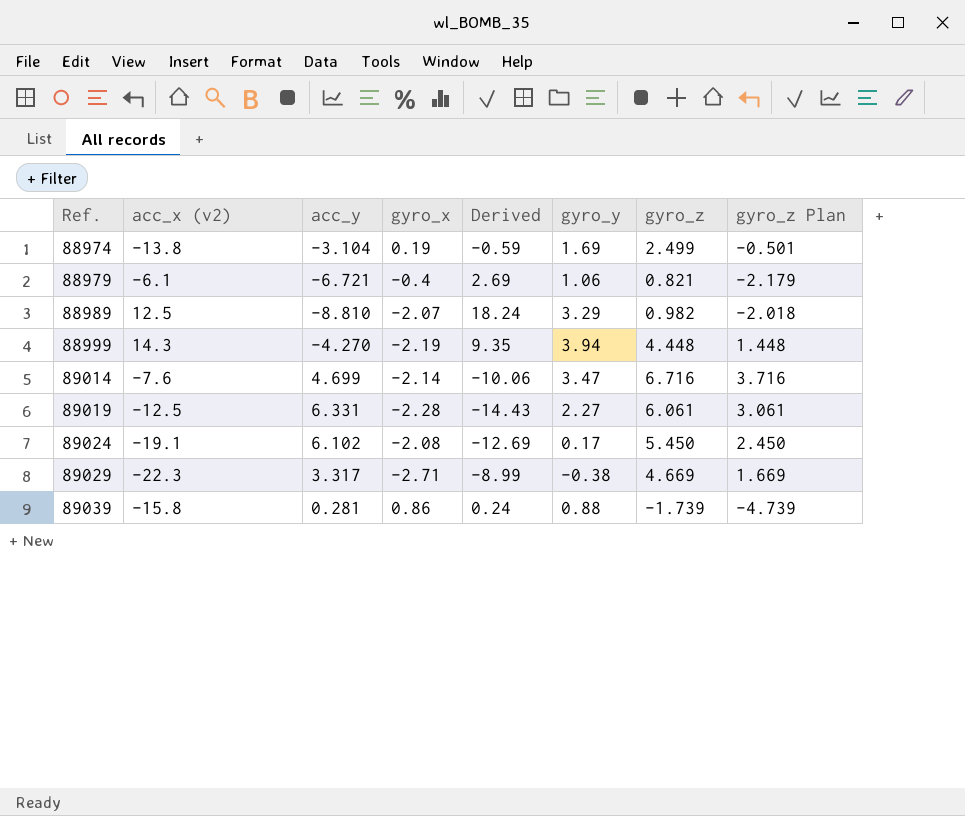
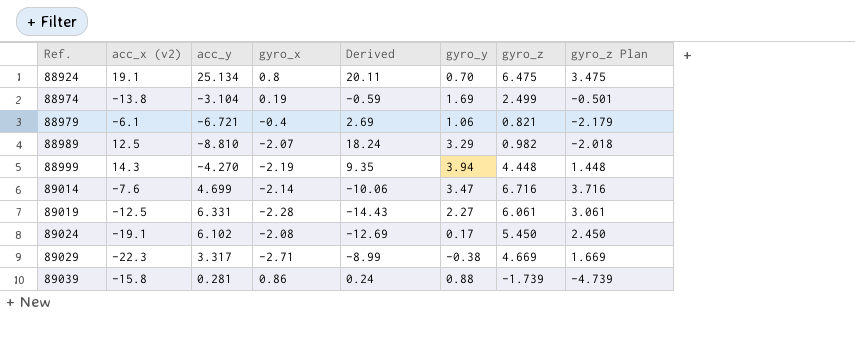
row 88924: none -> 19.1 | 25.134 | 0.8 | 20.11 | 0.70 | 6.475 | 3.475

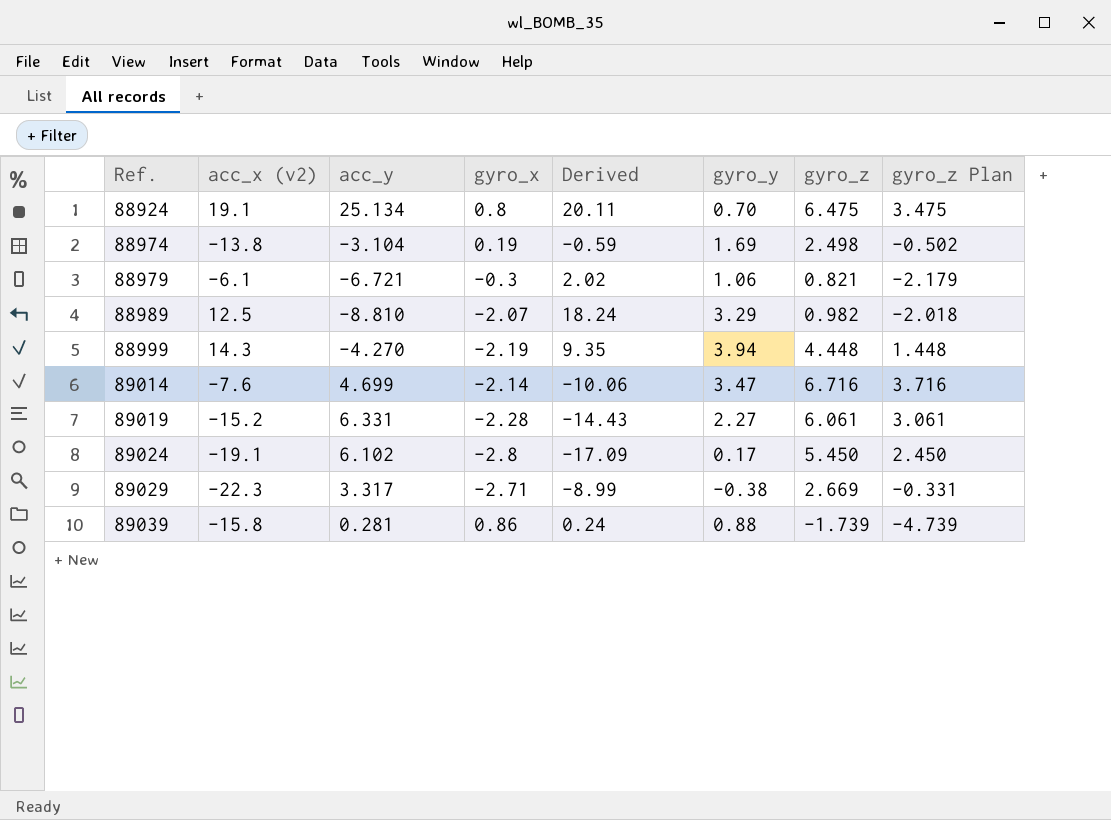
88974 | gyro_z: 2.499 -> 2.498
88974 | gyro_z Plan: -0.501 -> -0.502
88979 | gyro_x: -0.4 -> -0.3
88979 | Derived: 2.69 -> 2.02
89019 | acc_x (v2): -12.5 -> -15.2
89024 | gyro_x: -2.08 -> -2.8
89024 | Derived: -12.69 -> -17.09
89029 | gyro_z: 4.669 -> 2.669
89029 | gyro_z Plan: 1.669 -> -0.331

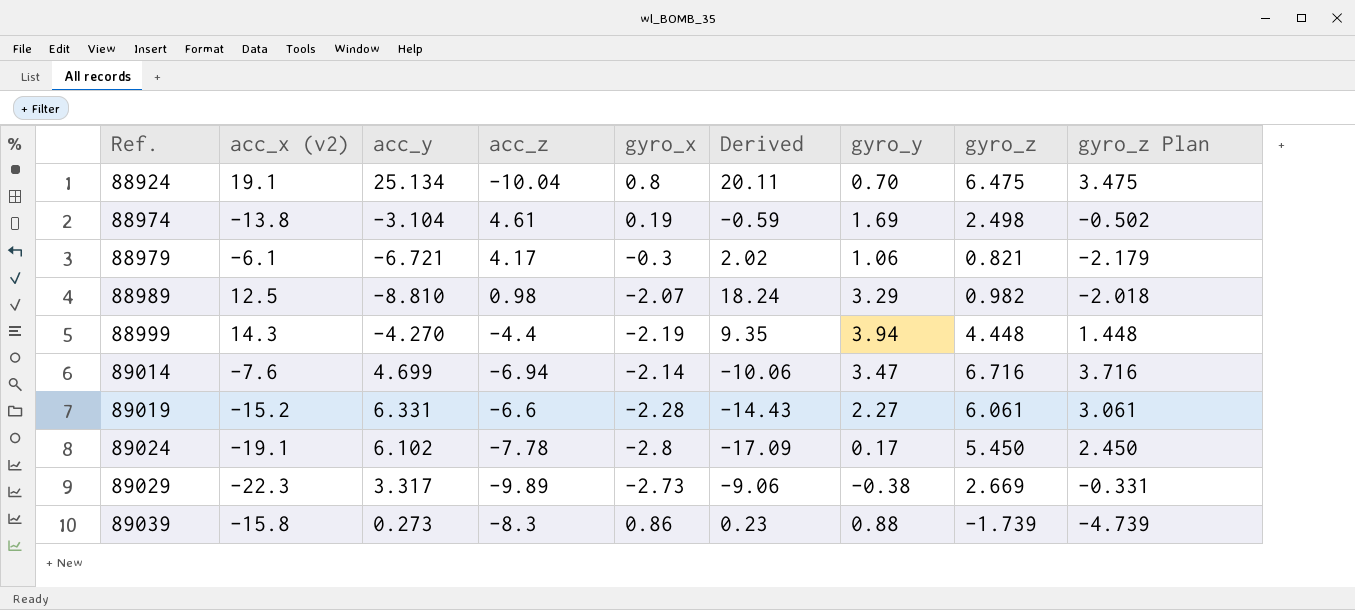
column acc_z | position: none -> 4
89029 | gyro_x: -2.71 -> -2.73
89029 | Derived: -8.99 -> -9.06
89039 | acc_y: 0.281 -> 0.273
89039 | Derived: 0.24 -> 0.23

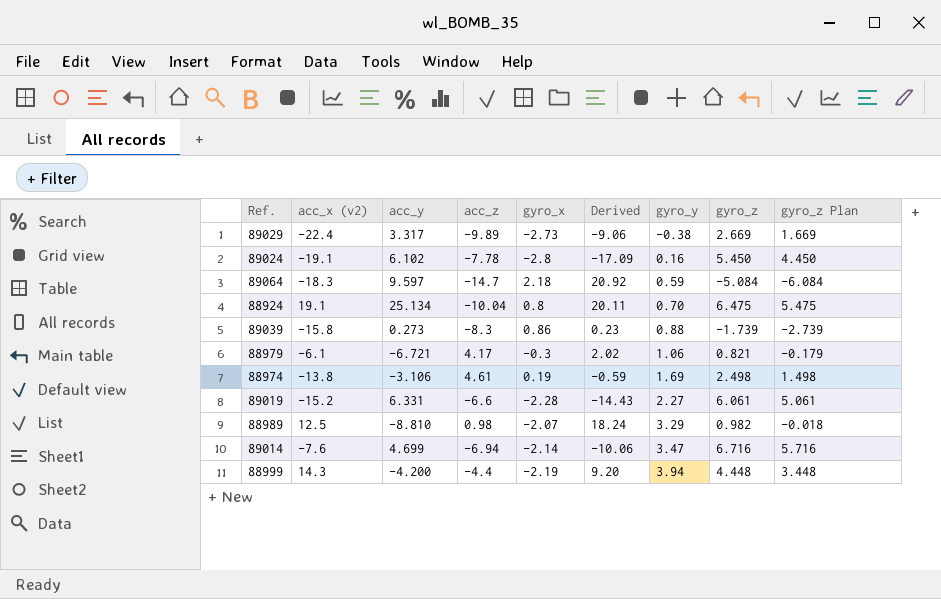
row order: Ref. ascending -> gyro_y ascending
column gyro_z Plan | formula: [gyro_z] - 3 -> [gyro_z] - 1
89029 | acc_x (v2): -22.3 -> -22.4
89024 | gyro_y: 0.17 -> 0.16
row 89064: none -> -18.3 | 9.597 | -14.7 | 2.18 | 20.92 | 0.59 | -5.084 | -6.084
88974 | acc_y: -3.104 -> -3.106
88999 | acc_y: -4.270 -> -4.200
88999 | Derived: 9.35 -> 9.20

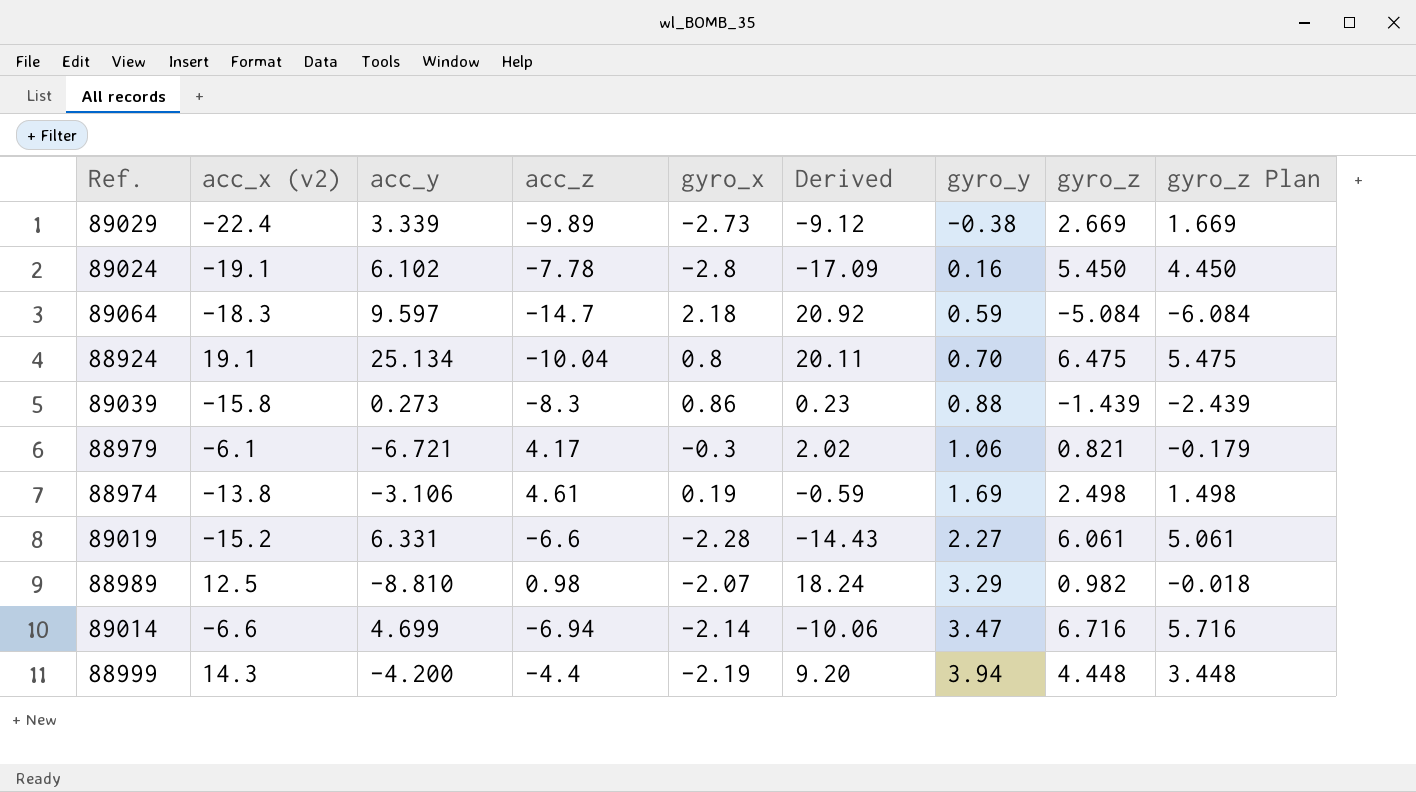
89029 | acc_y: 3.317 -> 3.339
89029 | Derived: -9.06 -> -9.12
89039 | gyro_z: -1.739 -> -1.439
89039 | gyro_z Plan: -2.739 -> -2.439
89014 | acc_x (v2): -7.6 -> -6.6

